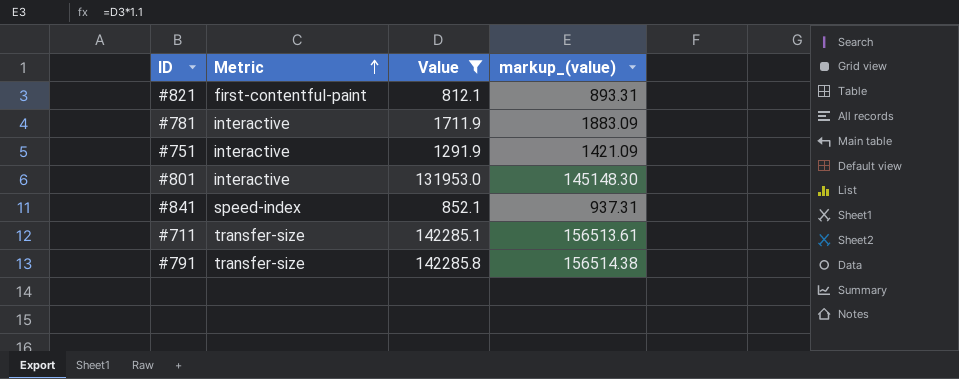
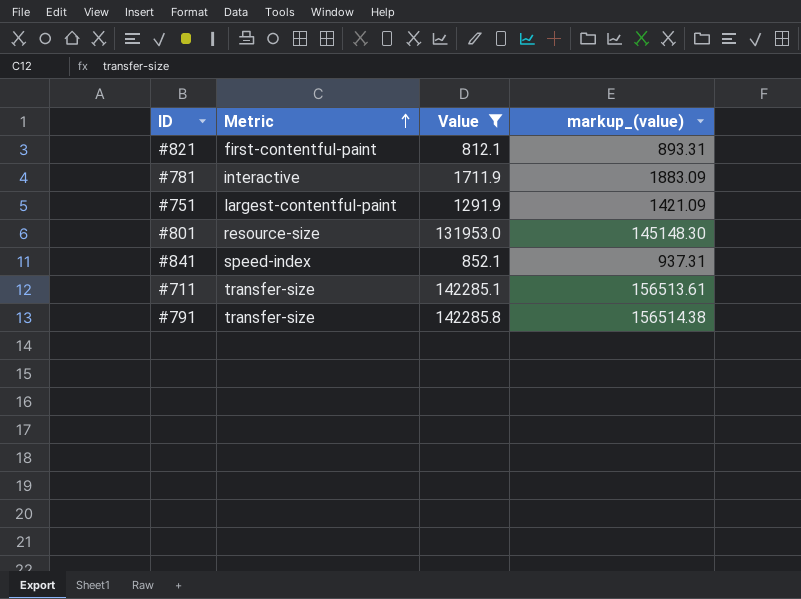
#751 | Metric: interactive -> largest-contentful-paint
#801 | Metric: interactive -> resource-size

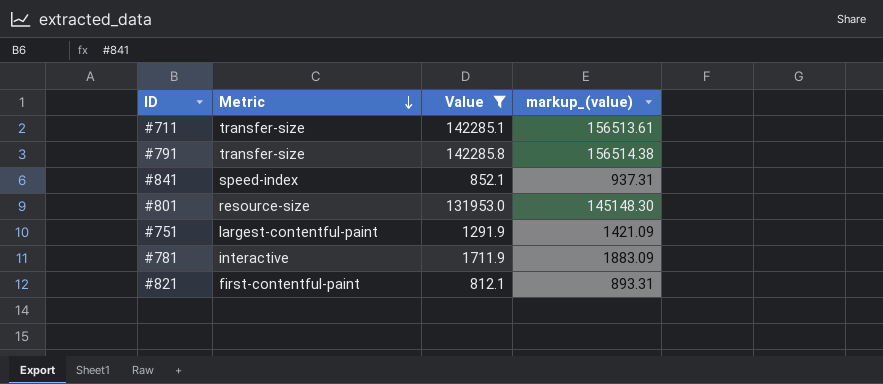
row order: Metric ascending -> Metric descending

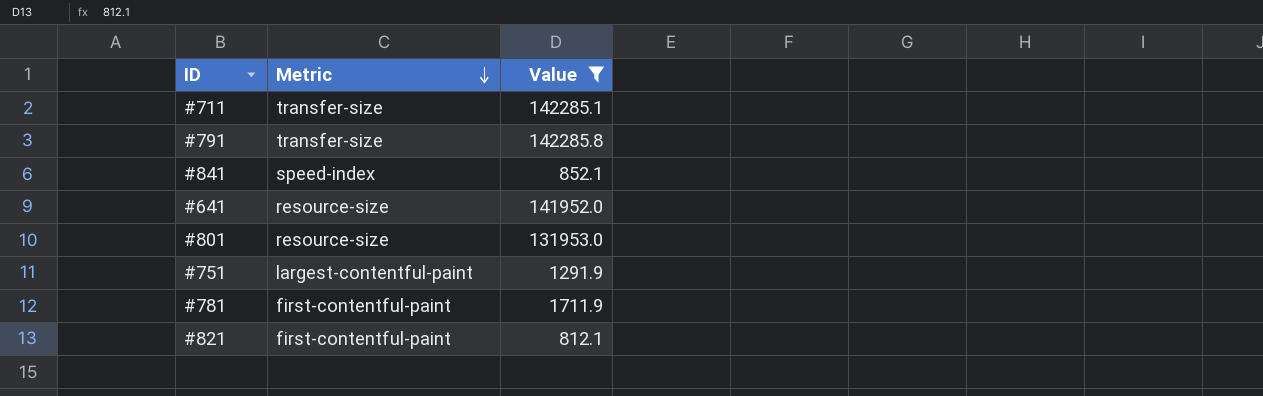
column markup_(value) | formula: [Value] * 1.1 -> none
row #641: none -> resource-size | 141952.0
#781 | Metric: interactive -> first-contentful-paint

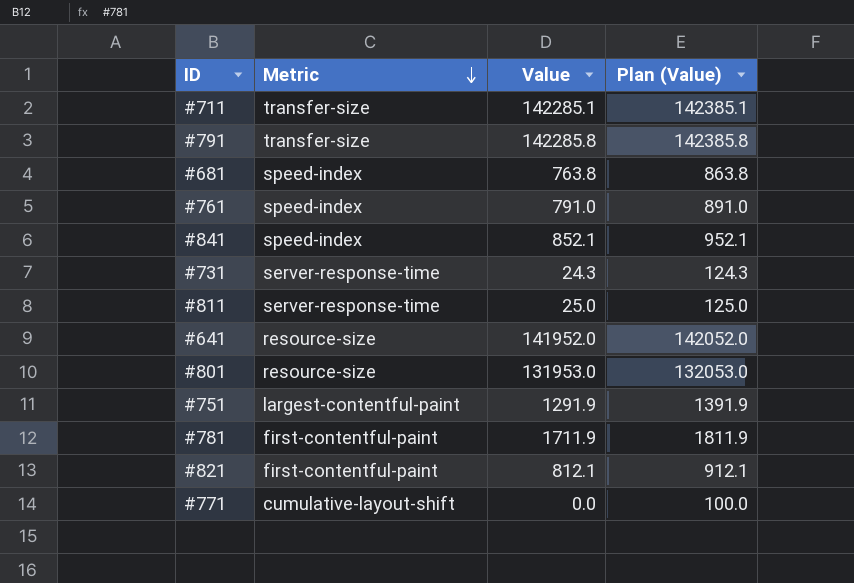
filter: Value >= 812.1 -> none
column Plan (Value) | formula: none -> [Value] + 100

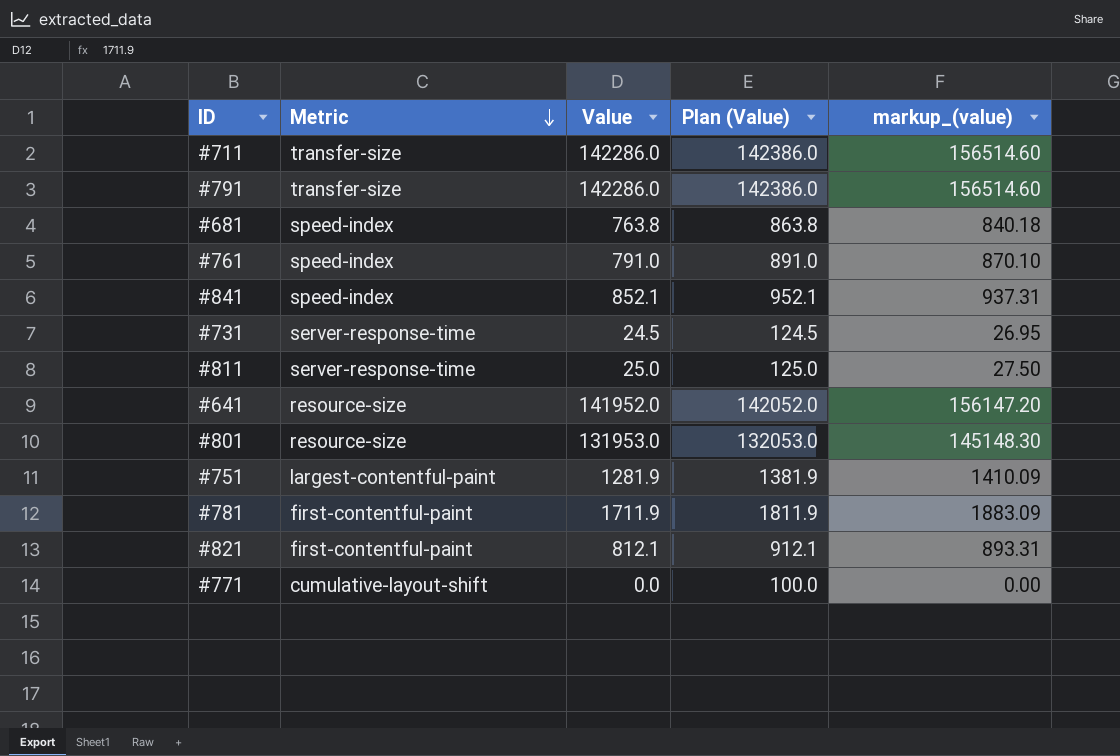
column markup_(value) | formula: none -> [Value] * 1.1
#711 | Value: 142285.1 -> 142286.0
#711 | Plan (Value): 142385.1 -> 142386.0
#791 | Value: 142285.8 -> 142286.0
#791 | Plan (Value): 142385.8 -> 142386.0
#731 | Value: 24.3 -> 24.5
#731 | Plan (Value): 124.3 -> 124.5
#751 | Value: 1291.9 -> 1281.9
#751 | Plan (Value): 1391.9 -> 1381.9

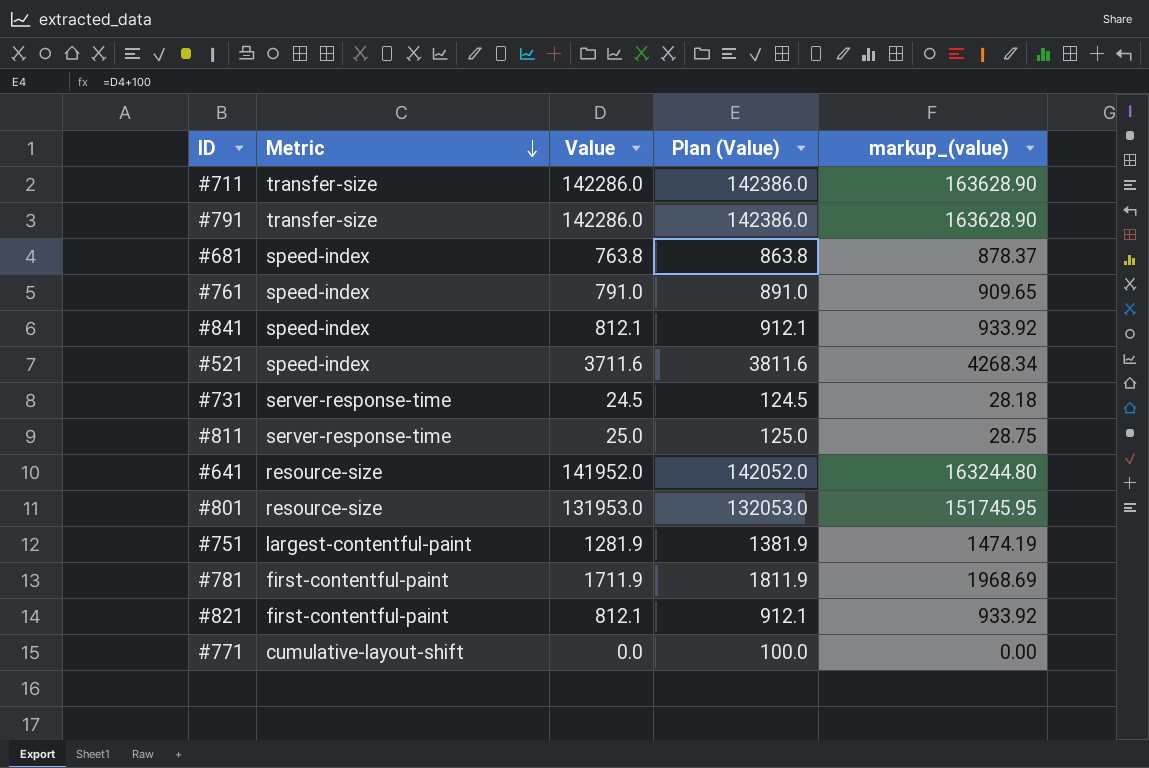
column markup_(value) | formula: [Value] * 1.1 -> [Value] * 1.15
#841 | Value: 852.1 -> 812.1
#841 | Plan (Value): 952.1 -> 912.1
row #521: none -> speed-index | 3711.6 | 3811.6 | 4268.34

